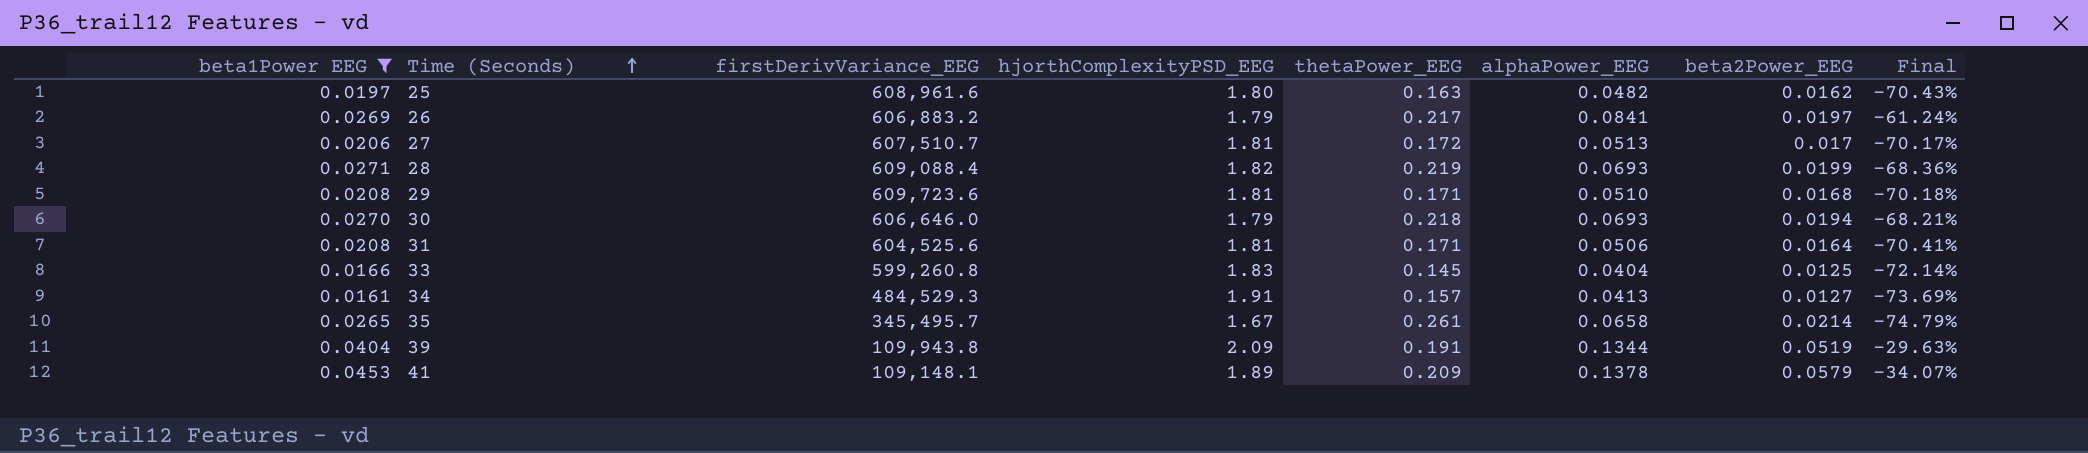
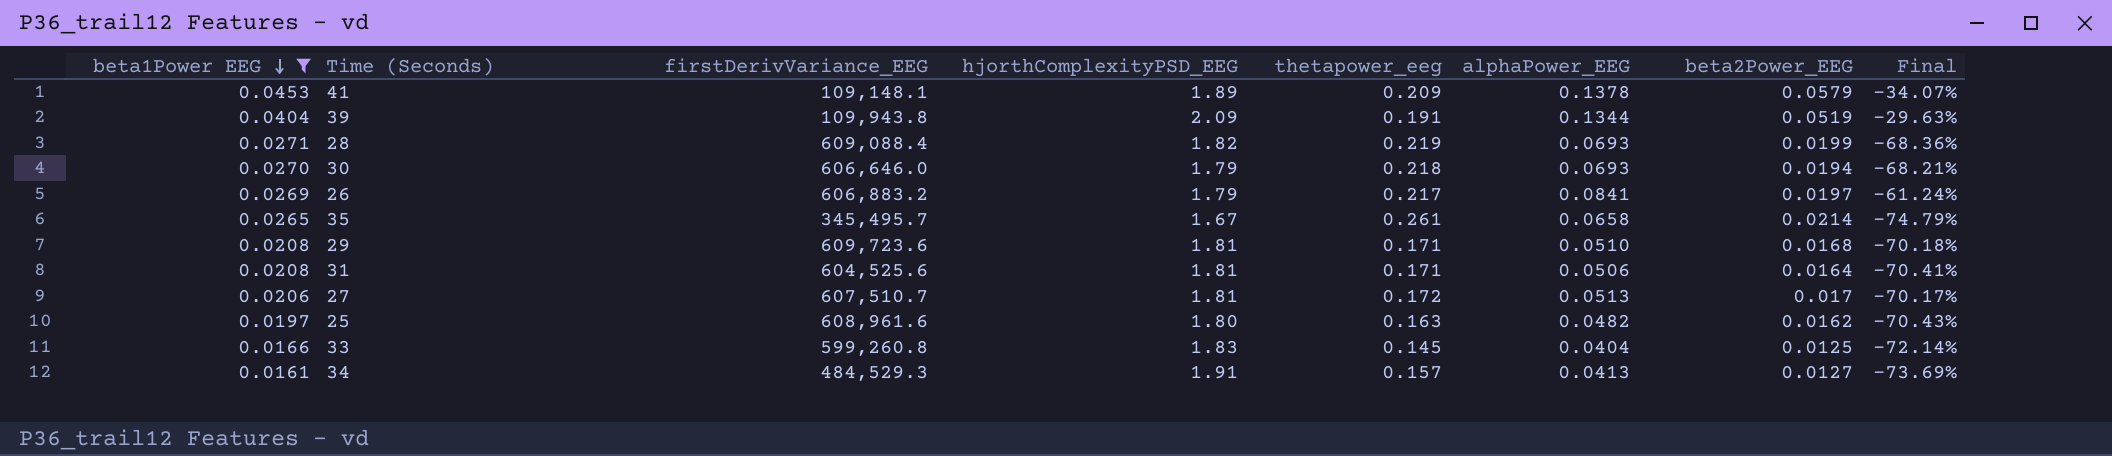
row order: Time (Seconds) ascending -> beta1Power EEG descending
column name: thetaPower_EEG -> thetapower_eeg

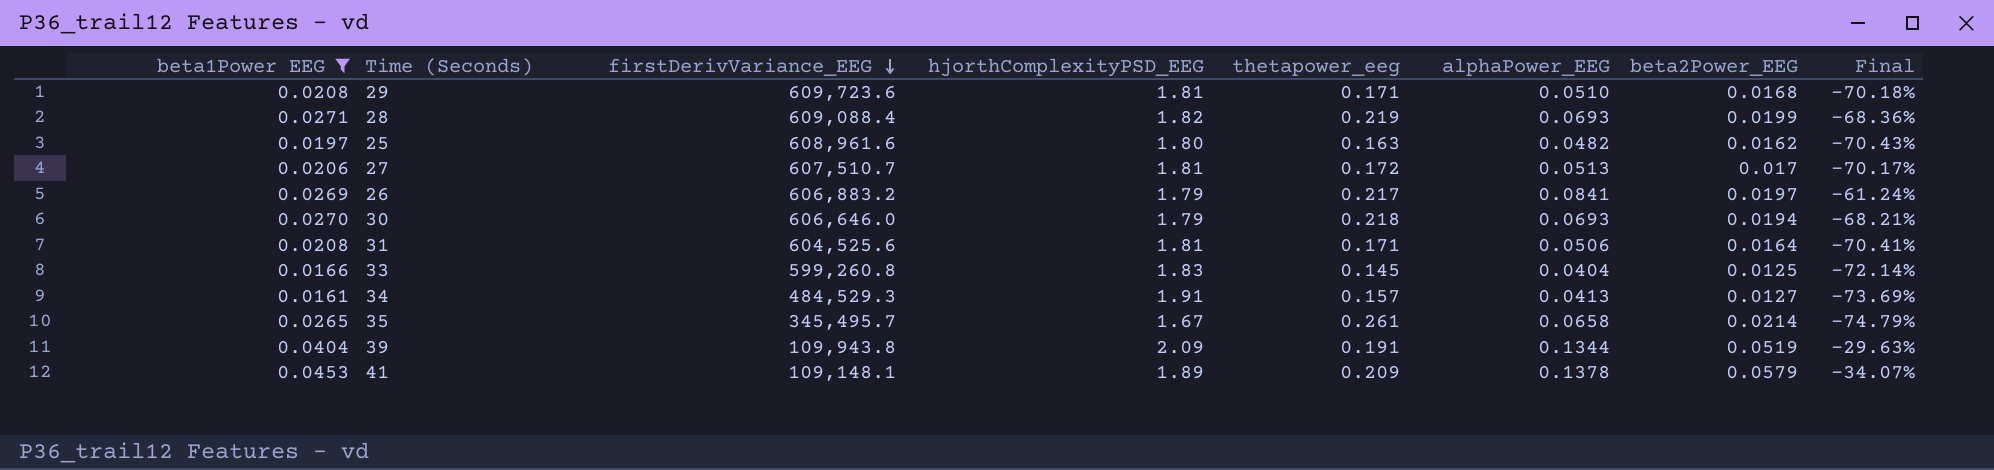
row order: beta1Power EEG descending -> firstDerivVariance_EEG descending

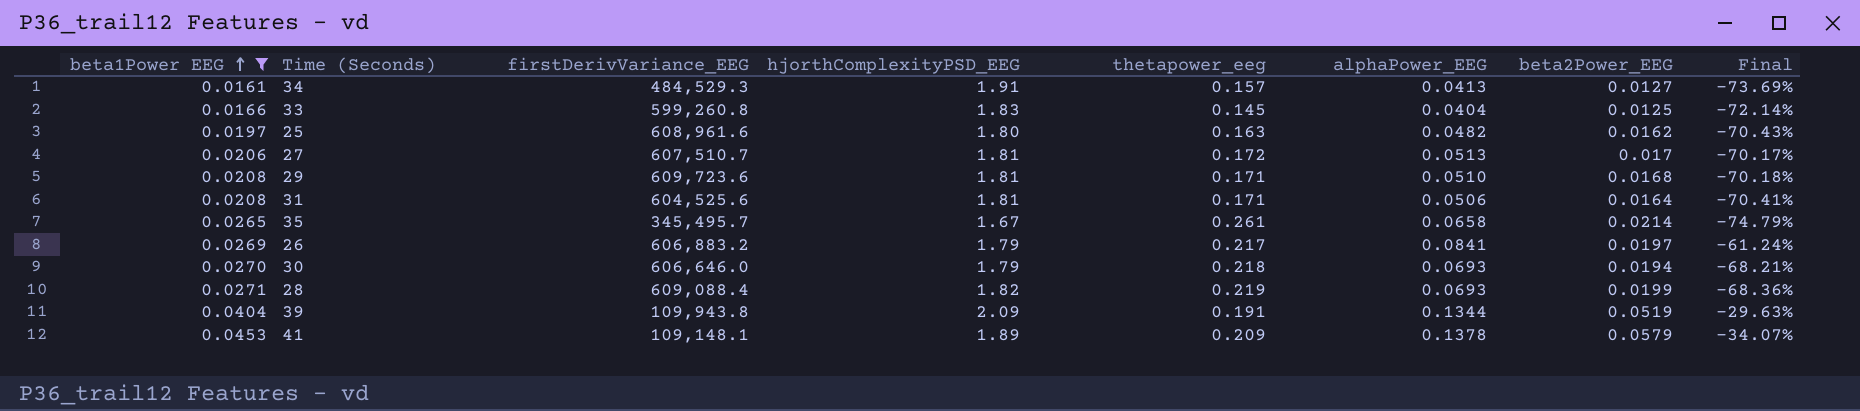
row order: firstDerivVariance_EEG descending -> beta1Power EEG ascending

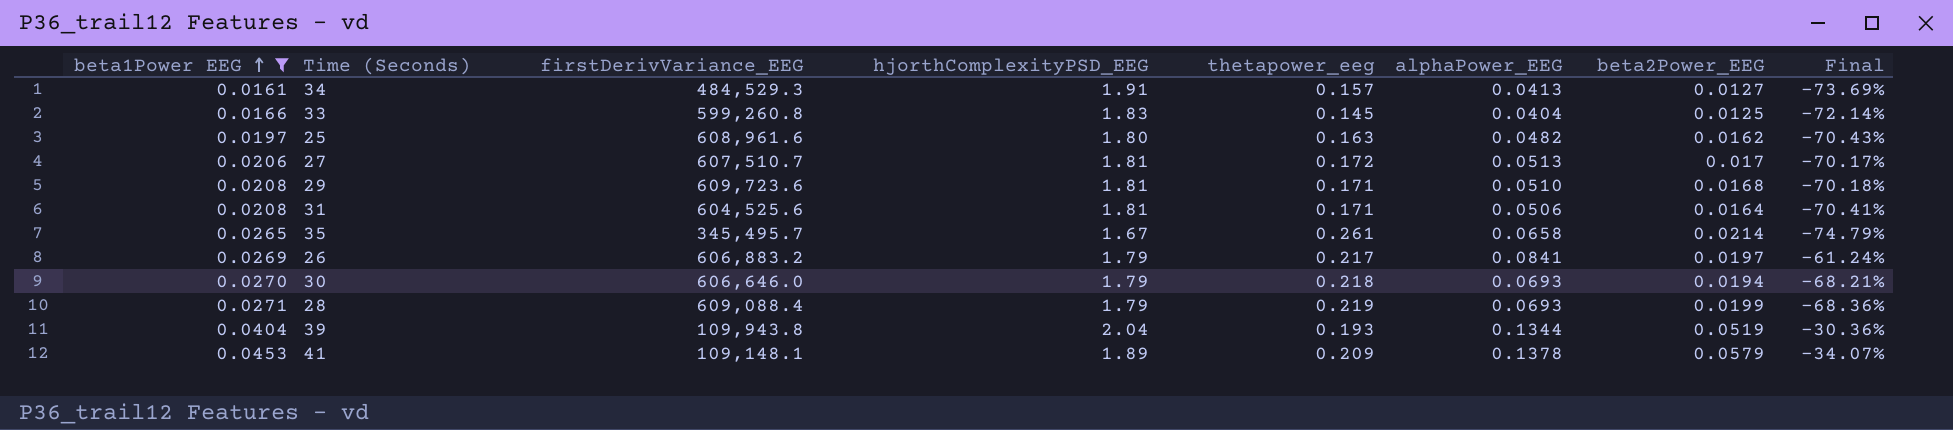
28 | hjorthComplexityPSD_EEG: 1.82 -> 1.79
39 | hjorthComplexityPSD_EEG: 2.09 -> 2.04
39 | thetapower_eeg: 0.191 -> 0.193
39 | Final: -29.63% -> -30.36%

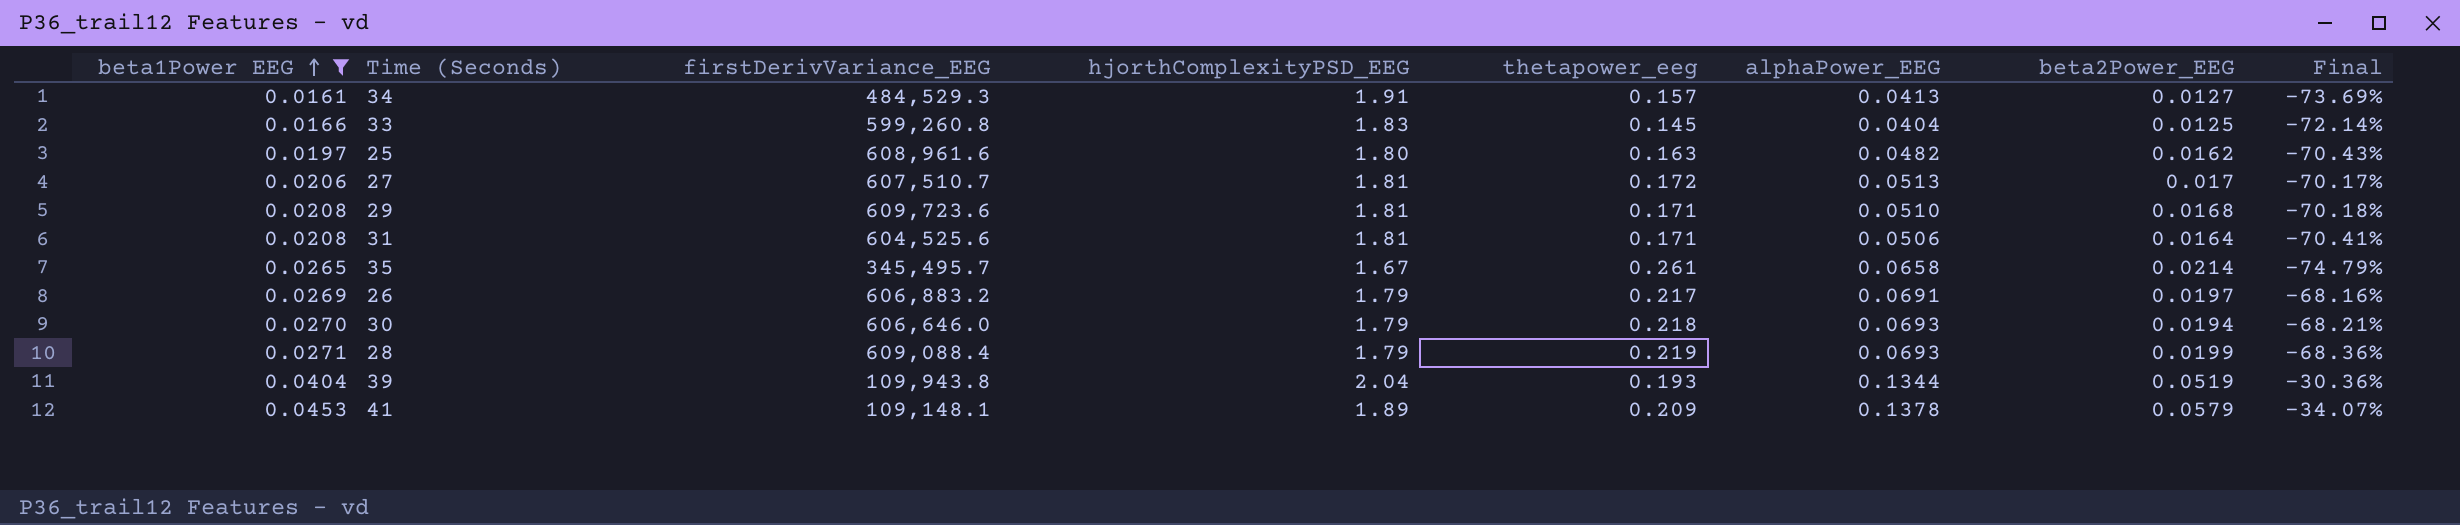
26 | alphaPower_EEG: 0.0841 -> 0.0691
26 | Final: -61.24% -> -68.16%

